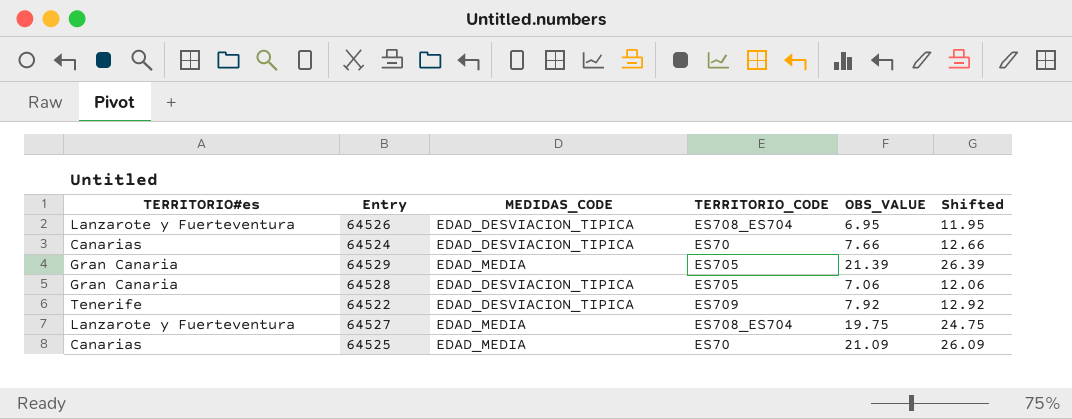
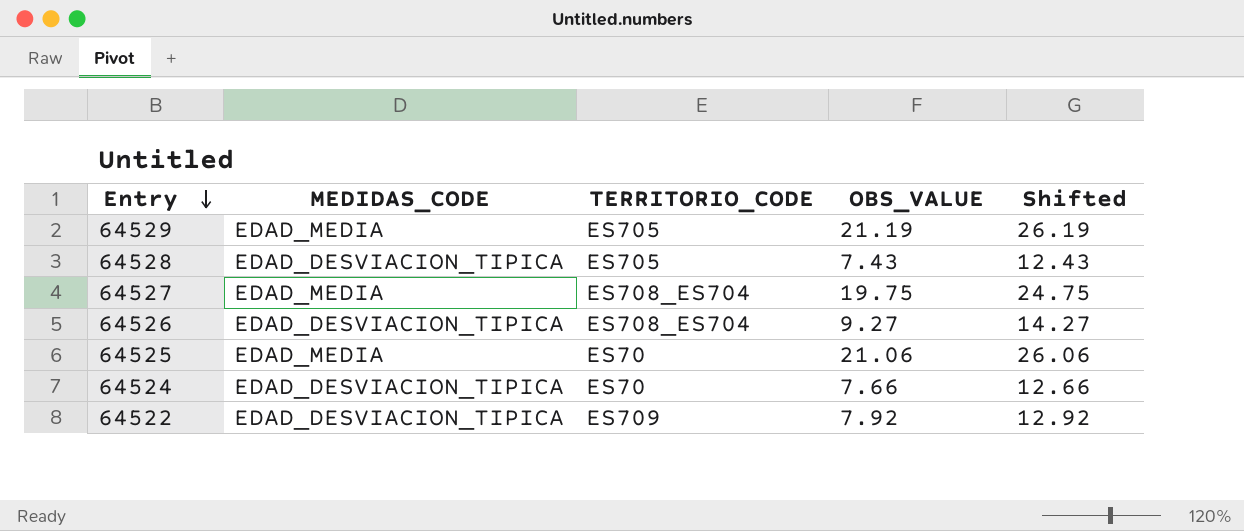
row order: none -> Entry descending
column TERRITORIO#es | position: 1 -> none
64529 | OBS_VALUE: 21.39 -> 21.19
64529 | Shifted: 26.39 -> 26.19
64528 | OBS_VALUE: 7.06 -> 7.43
64528 | Shifted: 12.06 -> 12.43
64526 | OBS_VALUE: 6.95 -> 9.27
64526 | Shifted: 11.95 -> 14.27
64525 | OBS_VALUE: 21.09 -> 21.06
64525 | Shifted: 26.09 -> 26.06

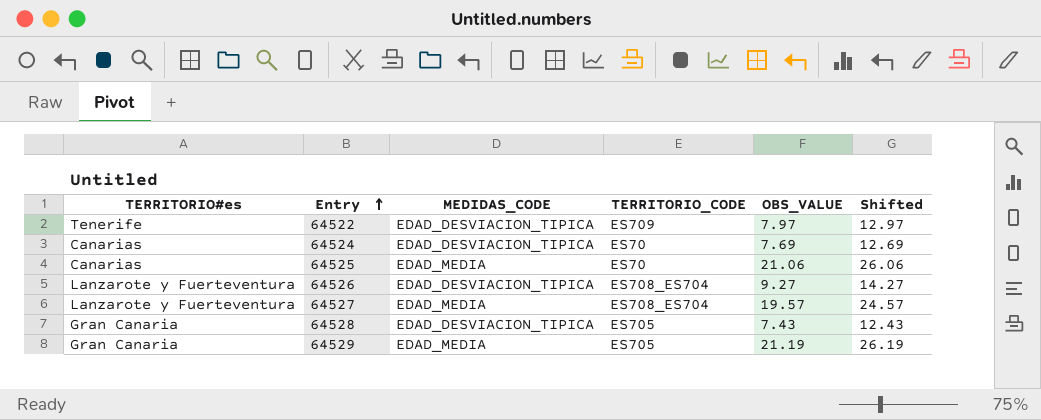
row order: Entry descending -> Entry ascending
column TERRITORIO#es | position: none -> 1
64522 | OBS_VALUE: 7.92 -> 7.97
64522 | Shifted: 12.92 -> 12.97
64524 | OBS_VALUE: 7.66 -> 7.69
64524 | Shifted: 12.66 -> 12.69
64527 | OBS_VALUE: 19.75 -> 19.57
64527 | Shifted: 24.75 -> 24.57

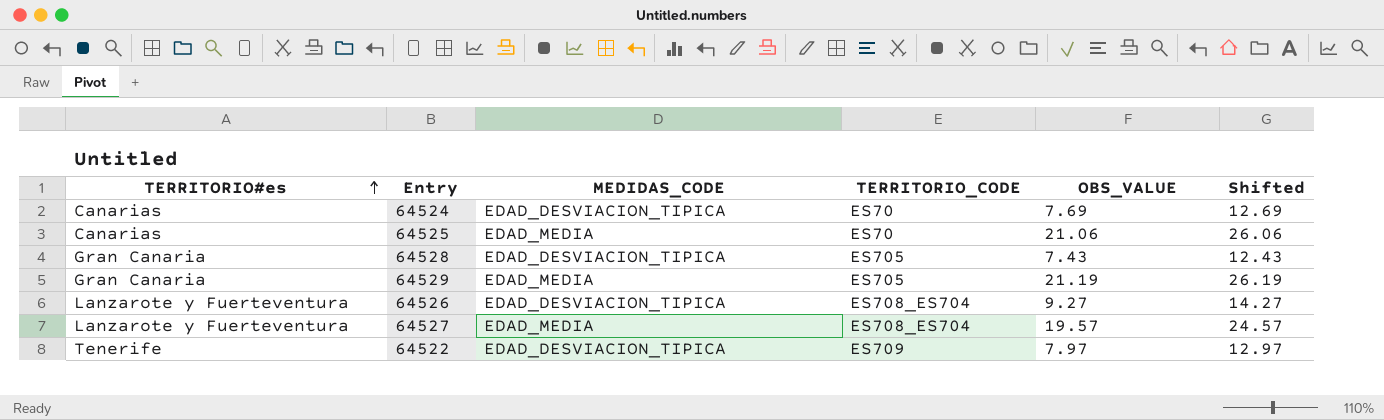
row order: Entry ascending -> TERRITORIO#es ascending

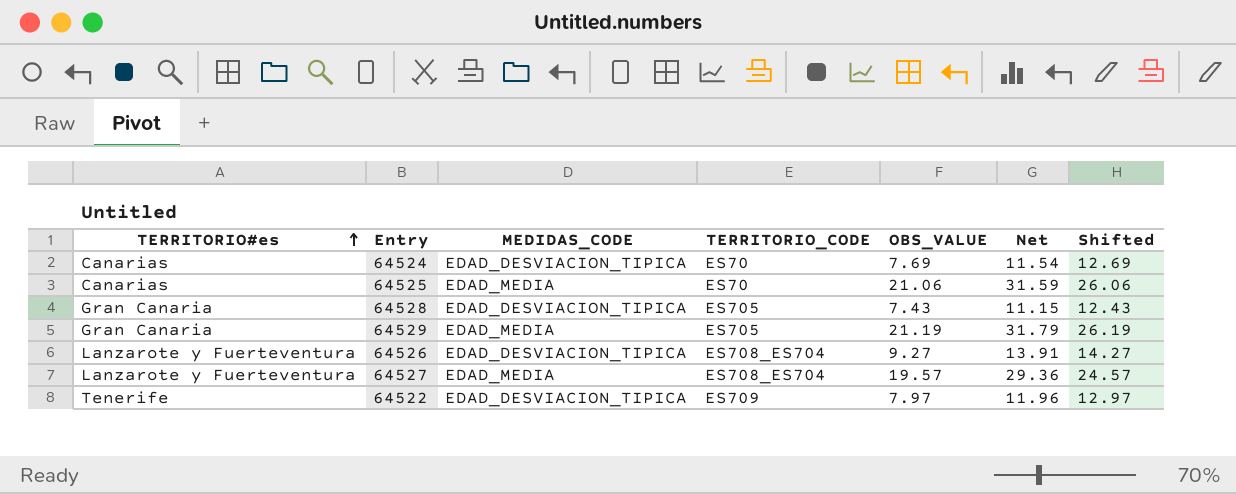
column Net | formula: none -> [OBS_VALUE] * 1.5

